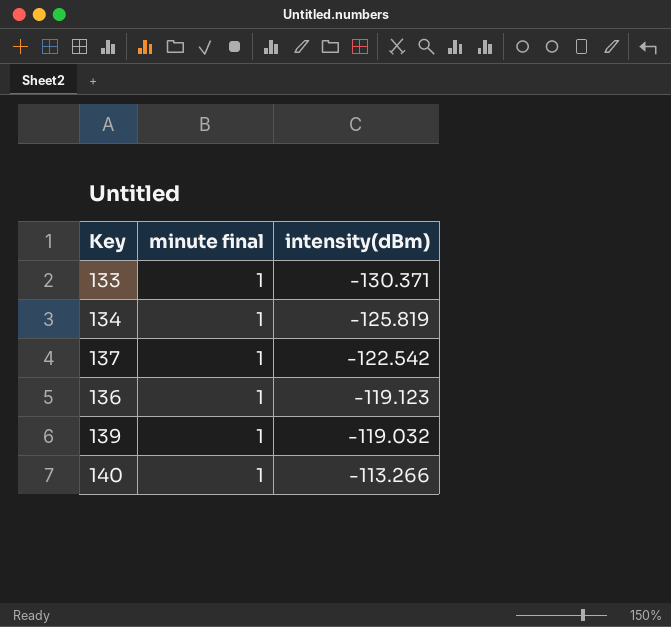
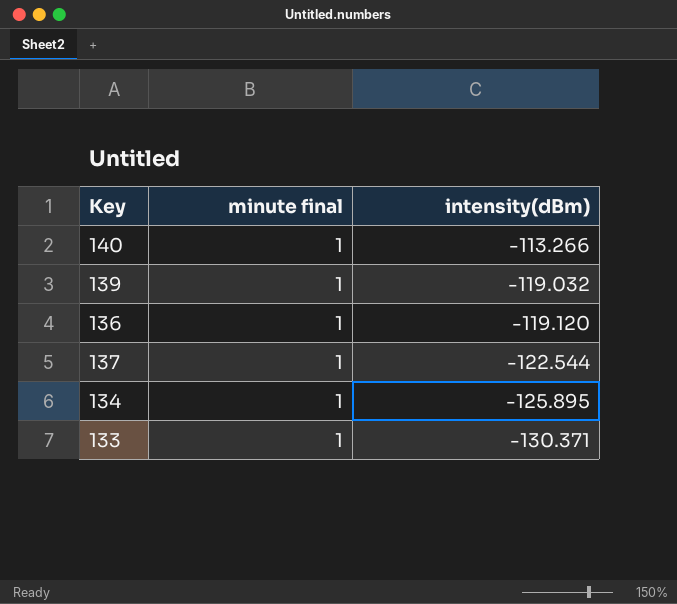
row order: intensity(dBm) ascending -> intensity(dBm) descending
136 | intensity(dBm): -119.123 -> -119.120
137 | intensity(dBm): -122.542 -> -122.544
134 | intensity(dBm): -125.819 -> -125.895

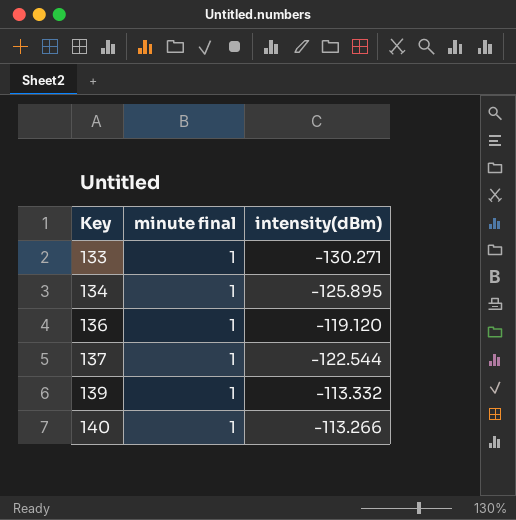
row order: intensity(dBm) descending -> Key ascending
133 | intensity(dBm): -130.371 -> -130.271
139 | intensity(dBm): -119.032 -> -113.332

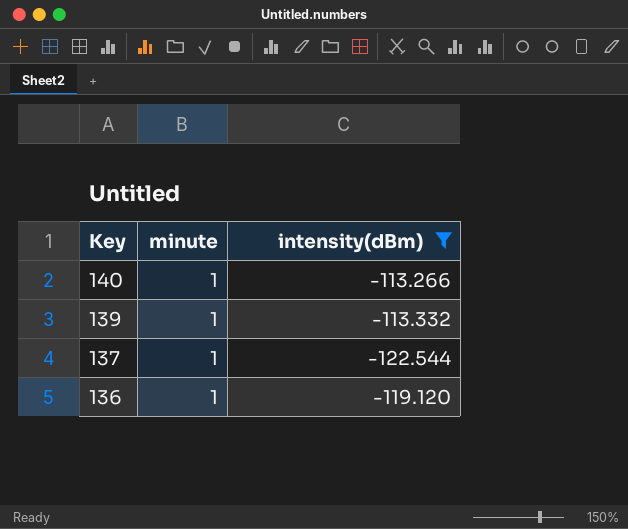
filter: none -> intensity(dBm) >= -122.544
row order: Key ascending -> Key descending
column name: minute final -> minute

